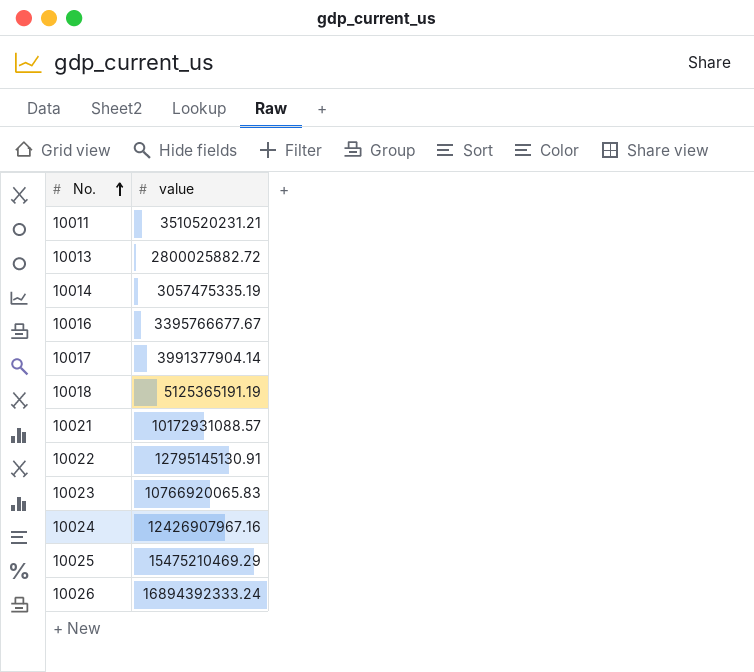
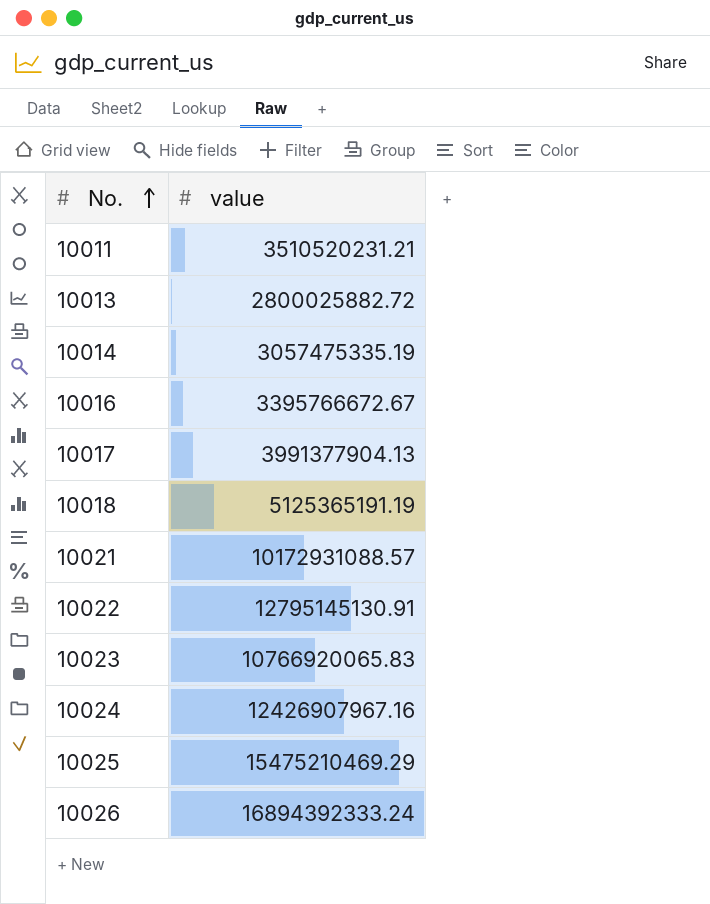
10016 | value: 3395766677.67 -> 3395766672.67
10017 | value: 3991377904.14 -> 3991377904.13

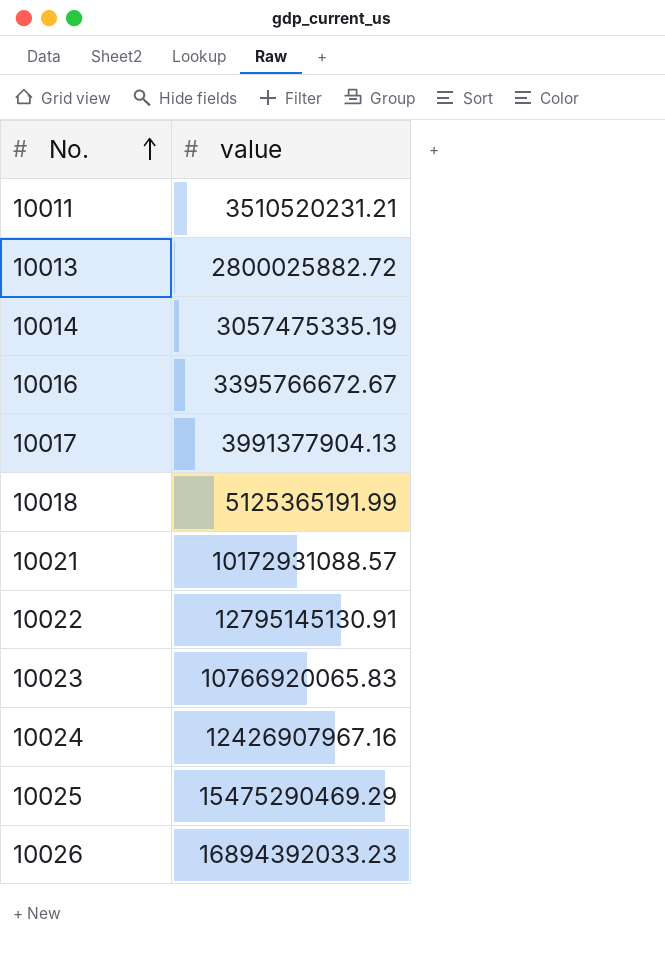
10018 | value: 5125365191.19 -> 5125365191.99
10025 | value: 15475210469.29 -> 15475290469.29
10026 | value: 16894392333.24 -> 16894392033.23

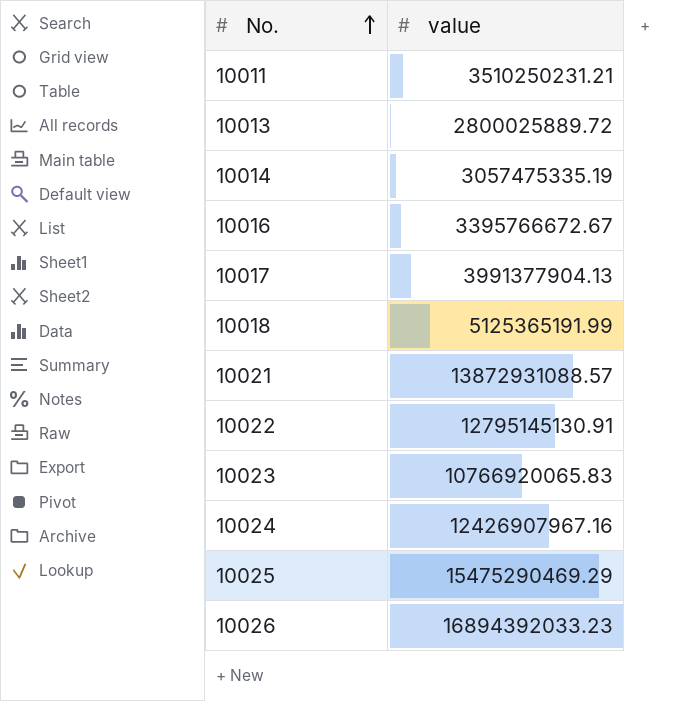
10011 | value: 3510520231.21 -> 3510250231.21
10013 | value: 2800025882.72 -> 2800025889.72
10021 | value: 10172931088.57 -> 13872931088.57

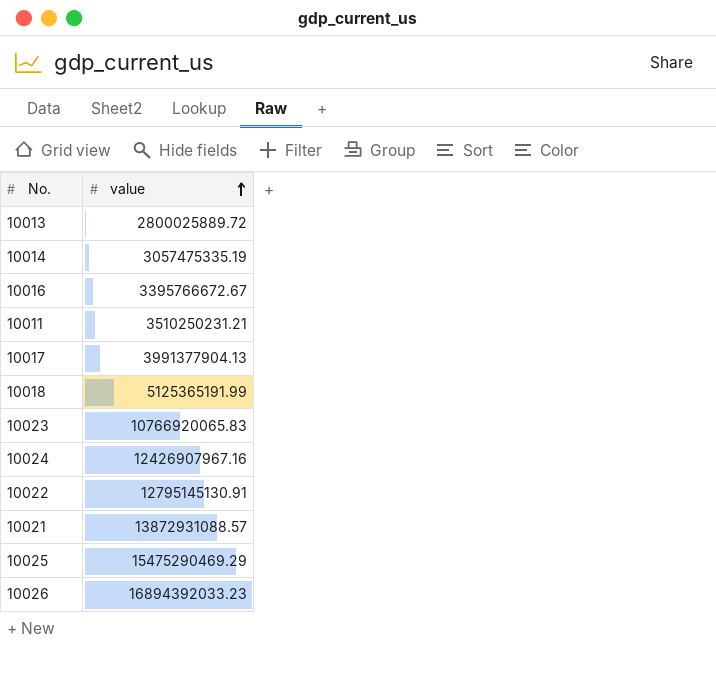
row order: No. ascending -> value ascending

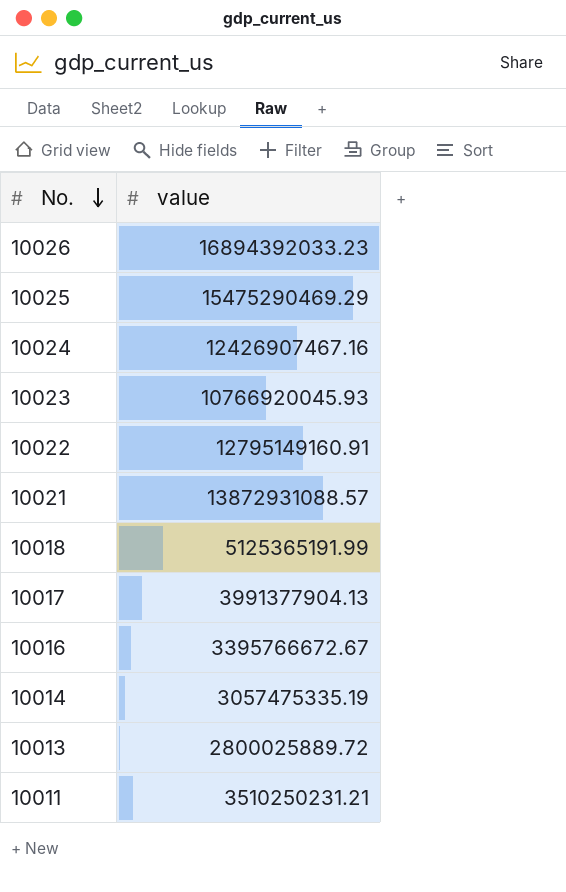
row order: value ascending -> No. descending
10024 | value: 12426907967.16 -> 12426907467.16
10023 | value: 10766920065.83 -> 10766920045.93
10022 | value: 12795145130.91 -> 12795149160.91

